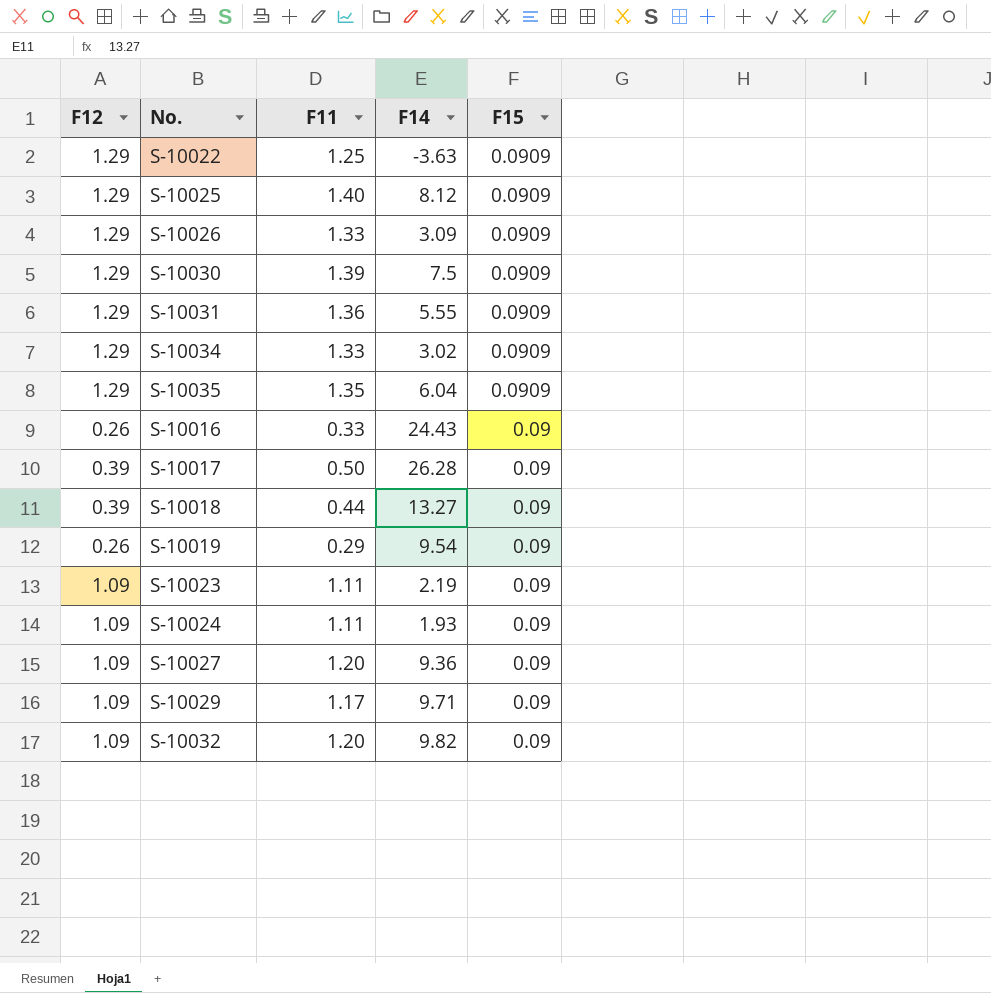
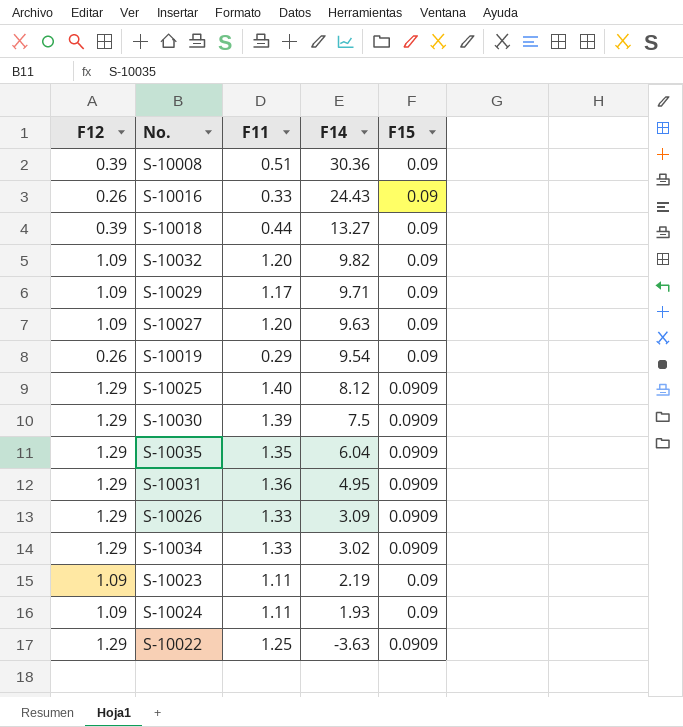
row order: F15 descending -> F14 descending
row S-10017: 0.39 | 0.50 | 26.28 | 0.09 -> none
row S-10008: none -> 0.39 | 0.51 | 30.36 | 0.09
S-10027 | F14: 9.36 -> 9.63
S-10031 | F14: 5.55 -> 4.95

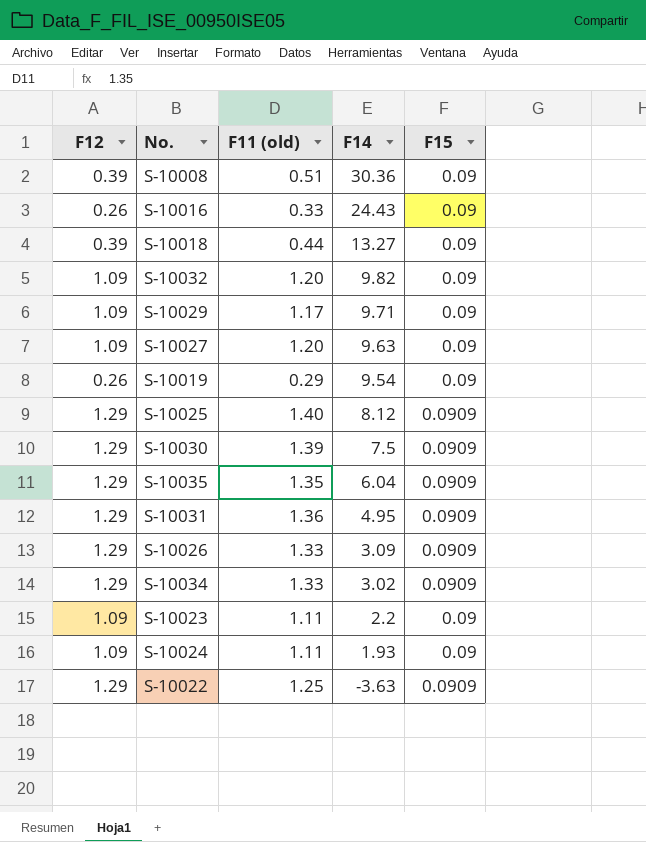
column name: F11 -> F11 (old)
S-10023 | F14: 2.19 -> 2.2

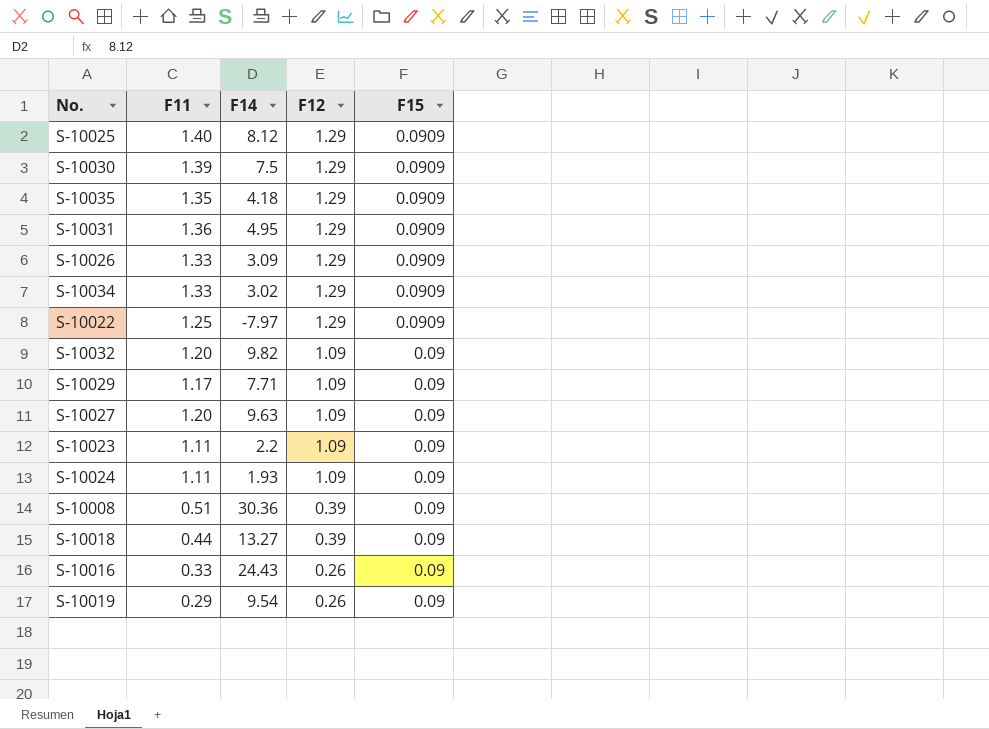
row order: F14 descending -> F12 descending
column name: F11 (old) -> F11
column F12 | position: 1 -> 4
S-10035 | F14: 6.04 -> 4.18
S-10022 | F14: -3.63 -> -7.97
S-10029 | F14: 9.71 -> 7.71

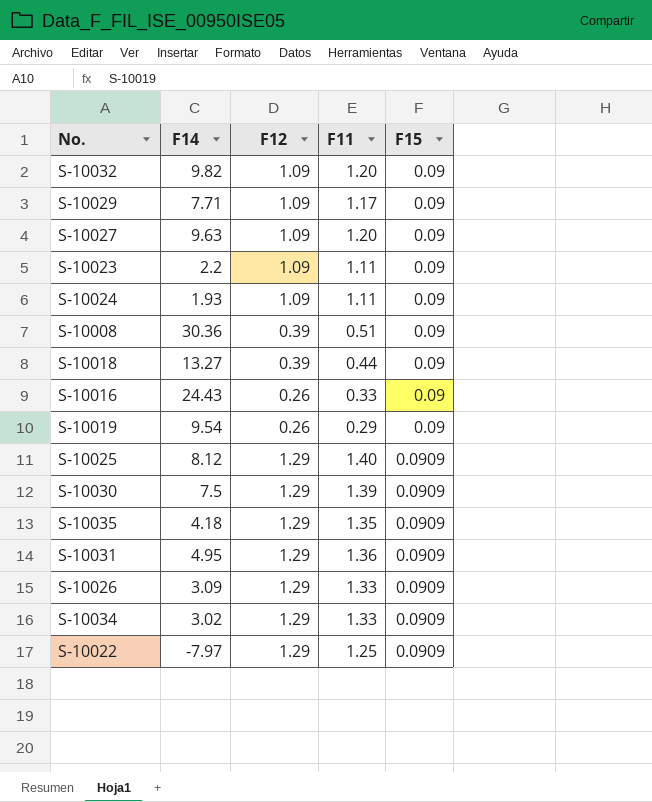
row order: F12 descending -> F15 ascending
column F11 | position: 2 -> 4

